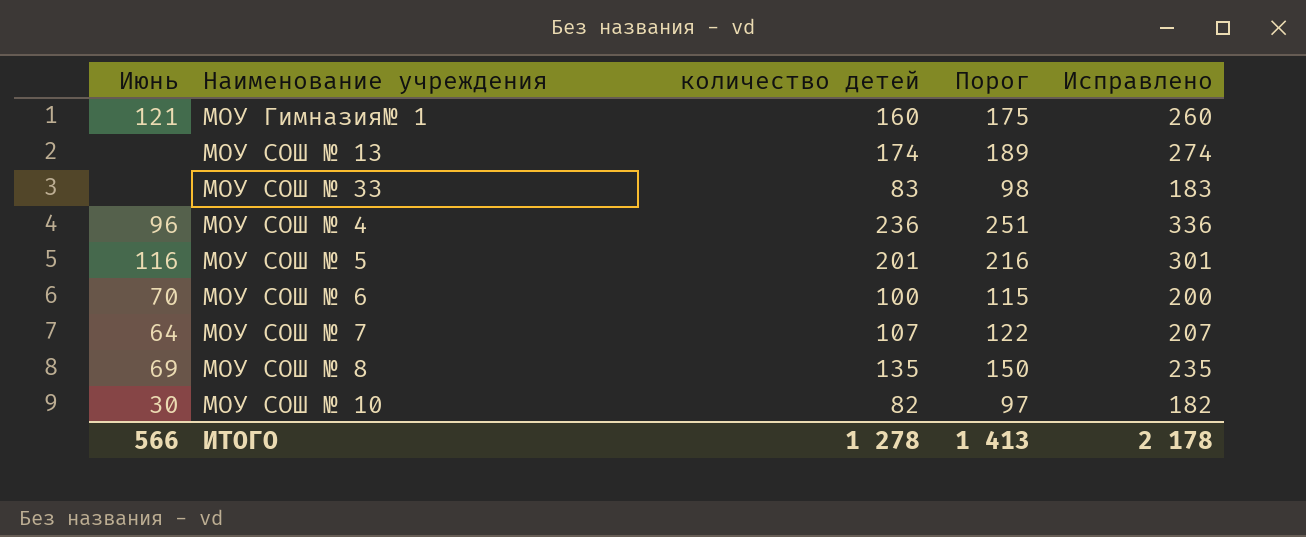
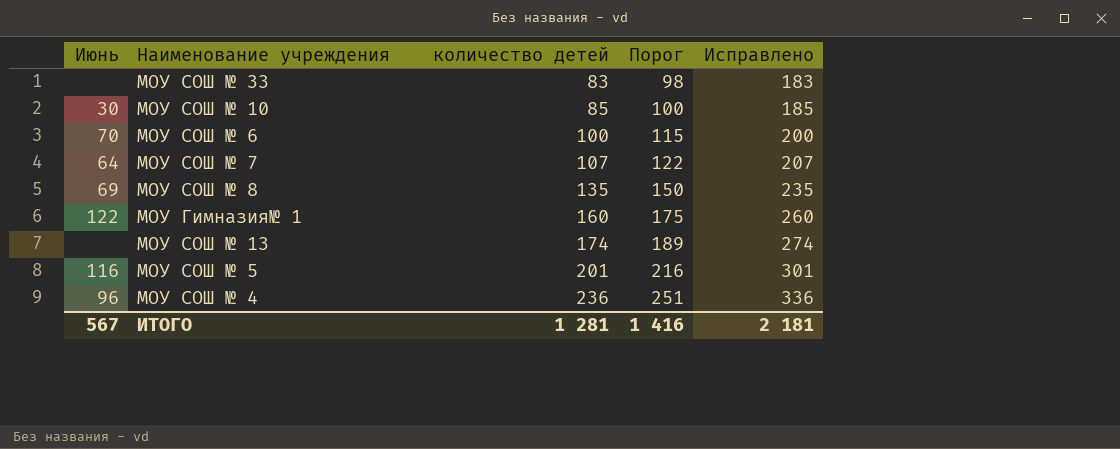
row order: none -> количество детей ascending
МОУ СОШ № 10 | количество детей: 82 -> 85
МОУ СОШ № 10 | Порог: 97 -> 100
МОУ СОШ № 10 | Исправлено: 182 -> 185
МОУ Гимназия№ 1 | Июнь: 121 -> 122
ИТОГО | Июнь: 566 -> 567
ИТОГО | количество детей: 1 278 -> 1 281
ИТОГО | Порог: 1 413 -> 1 416
ИТОГО | Исправлено: 2 178 -> 2 181

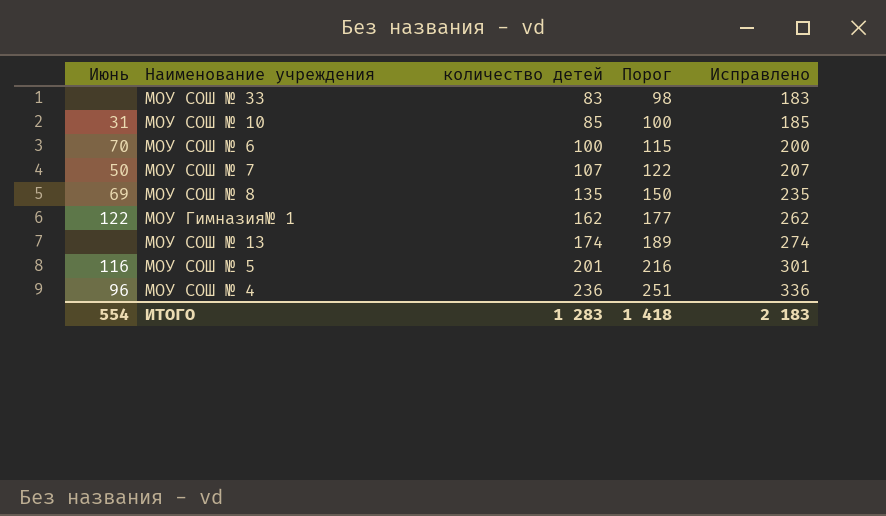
МОУ СОШ № 10 | Июнь: 30 -> 31
МОУ СОШ № 7 | Июнь: 64 -> 50
МОУ Гимназия№ 1 | количество детей: 160 -> 162
МОУ Гимназия№ 1 | Порог: 175 -> 177
МОУ Гимназия№ 1 | Исправлено: 260 -> 262
ИТОГО | Июнь: 567 -> 554
ИТОГО | количество детей: 1 281 -> 1 283
ИТОГО | Порог: 1 416 -> 1 418
ИТОГО | Исправлено: 2 181 -> 2 183

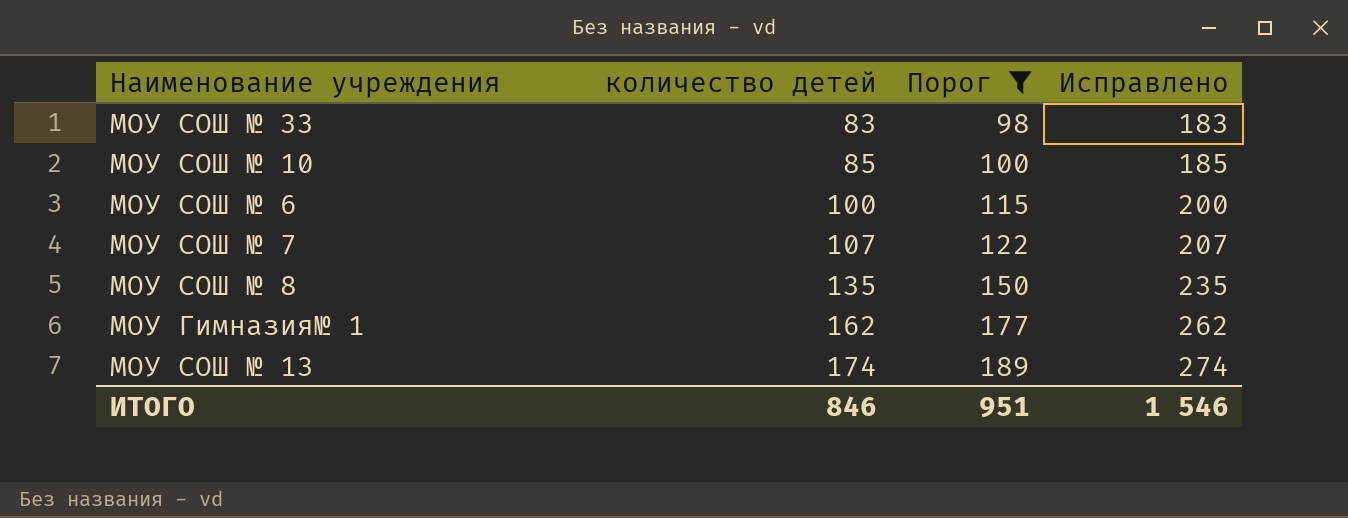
filter: none -> Порог <= 189
column Июнь | position: 1 -> none
ИТОГО | количество детей: 1 283 -> 846
ИТОГО | Порог: 1 418 -> 951
ИТОГО | Исправлено: 2 183 -> 1 546

